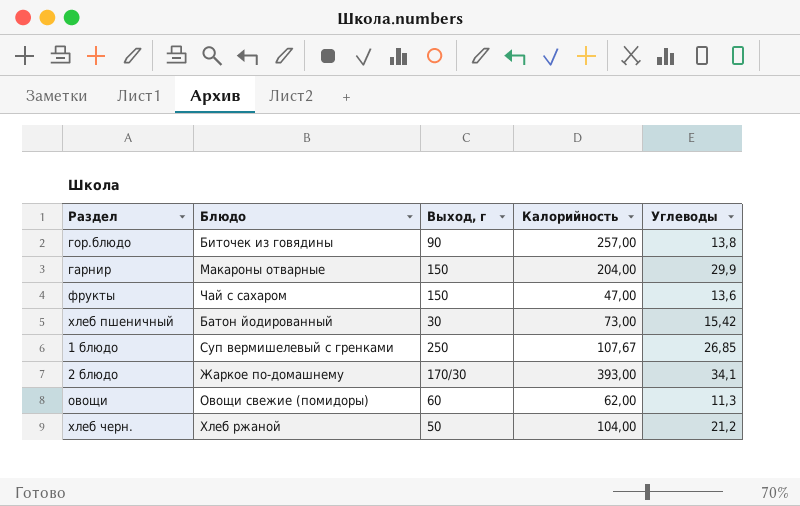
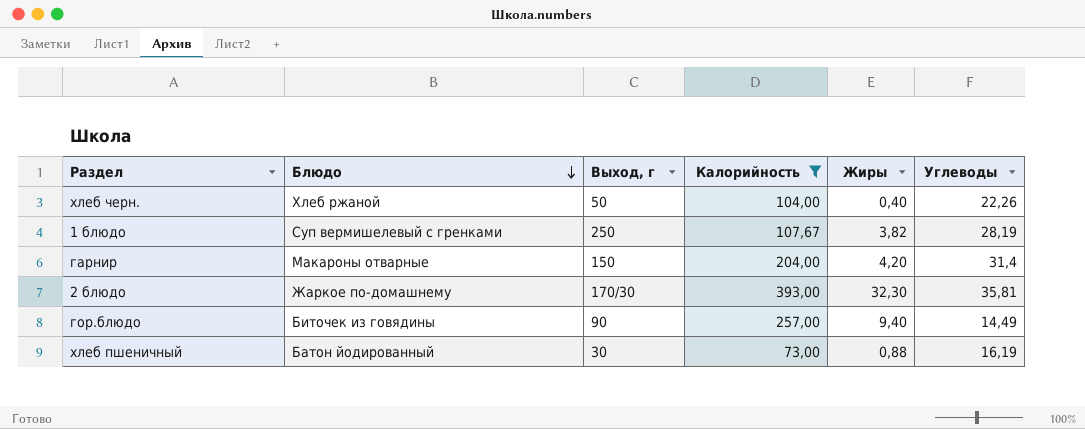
filter: none -> Калорийность >= 73,00
row order: none -> Блюдо descending
column Жиры | position: none -> 5
хлеб черн. | Углеводы: 21,2 -> 22,26
1 блюдо | Углеводы: 26,85 -> 28,19
гарнир | Углеводы: 29,9 -> 31,4
2 блюдо | Углеводы: 34,1 -> 35,81
гор.блюдо | Углеводы: 13,8 -> 14,49
хлеб пшеничный | Углеводы: 15,42 -> 16,19

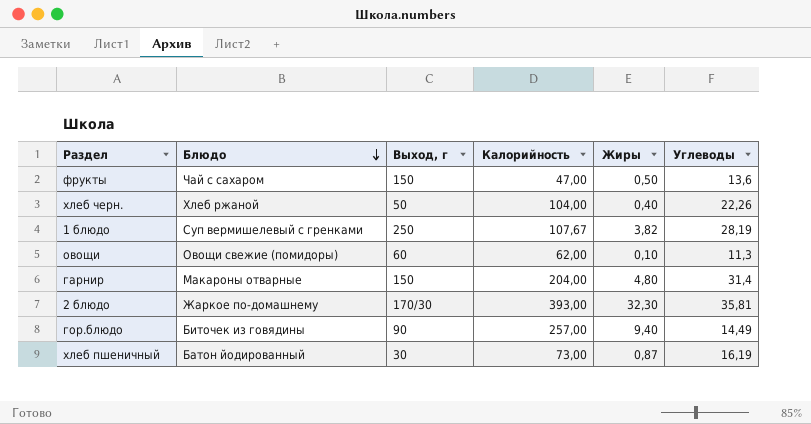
filter: Калорийность >= 73,00 -> none
гарнир | Жиры: 4,20 -> 4,80
хлеб пшеничный | Жиры: 0,88 -> 0,87

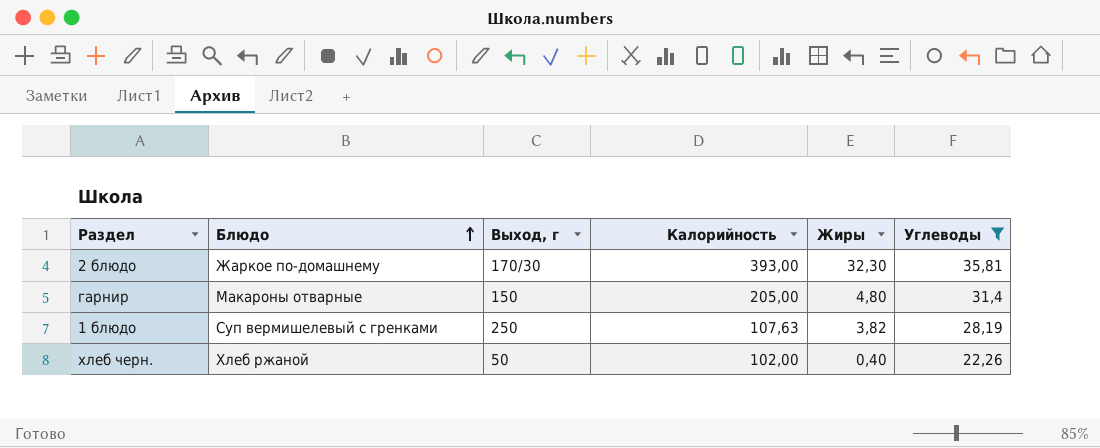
filter: none -> Углеводы >= 22,26
row order: Блюдо descending -> Блюдо ascending
гарнир | Калорийность: 204,00 -> 205,00
1 блюдо | Калорийность: 107,67 -> 107,63
хлеб черн. | Калорийность: 104,00 -> 102,00

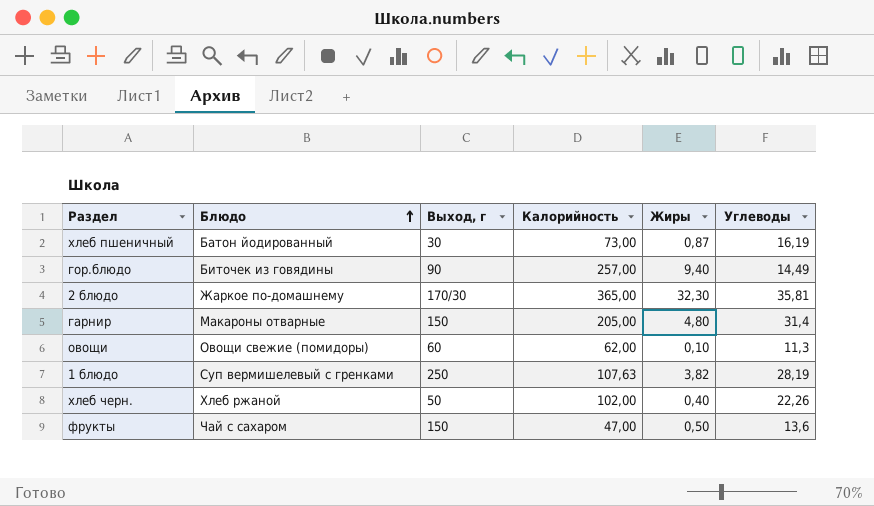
filter: Углеводы >= 22,26 -> none
2 блюдо | Калорийность: 393,00 -> 365,00

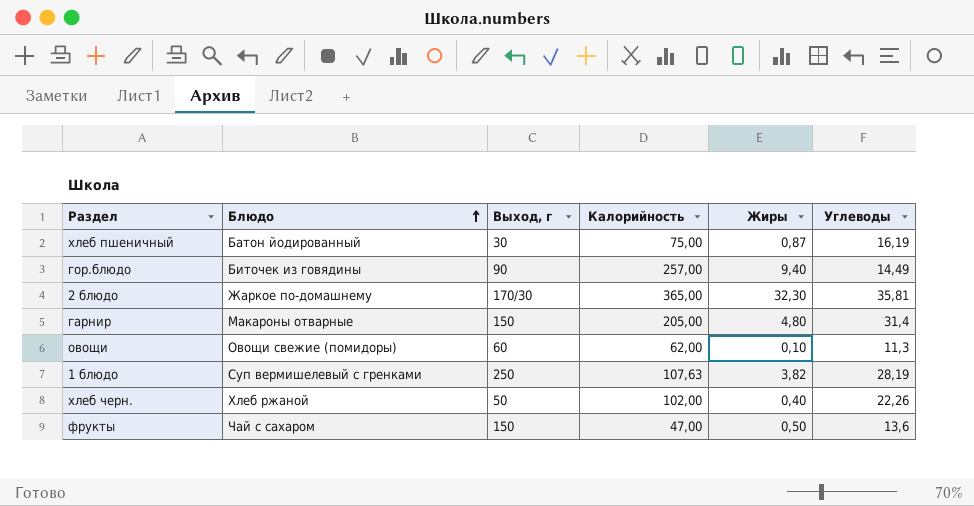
хлеб пшеничный | Калорийность: 73,00 -> 75,00

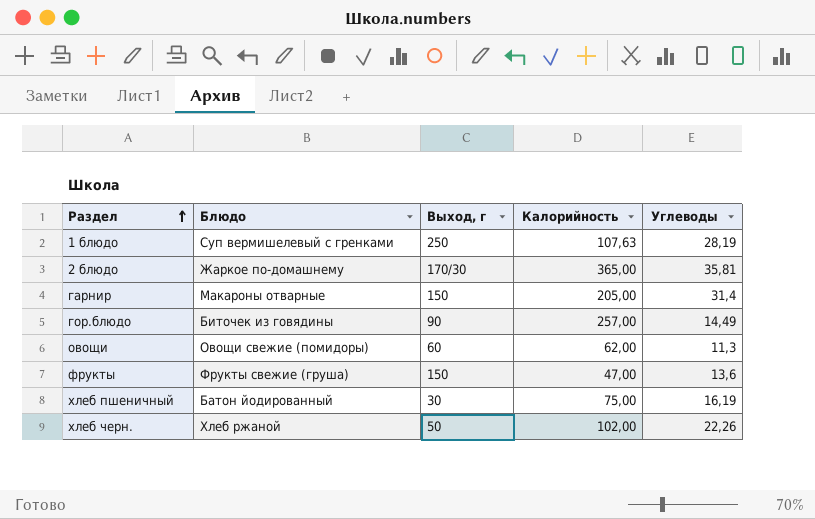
row order: Блюдо ascending -> Раздел ascending
column Жиры | position: 5 -> none
фрукты | Блюдо: Чай с сахаром -> Фрукты свежие (груша)

